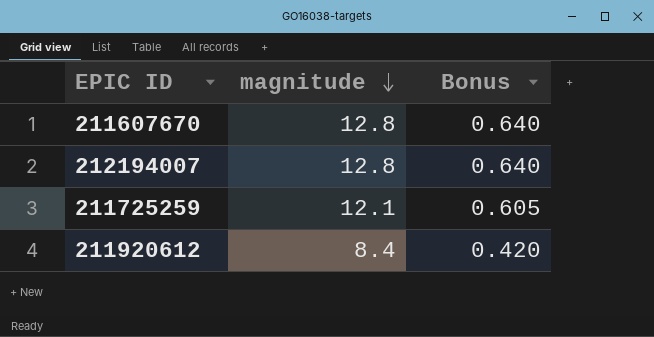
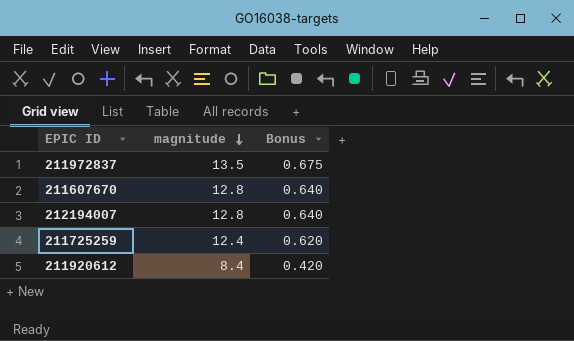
row 211972837: none -> 13.5 | 0.675
211725259 | magnitude: 12.1 -> 12.4
211725259 | Bonus: 0.605 -> 0.620

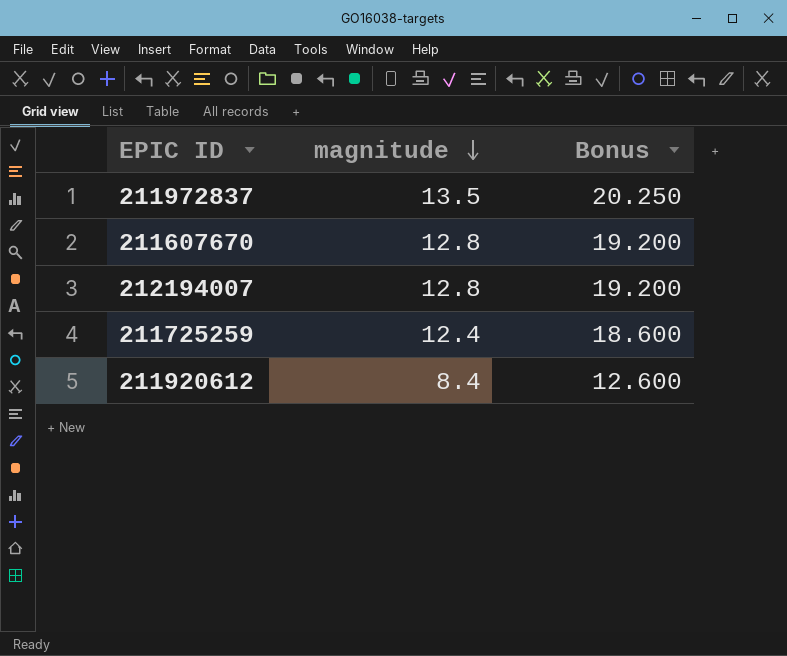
column Bonus | formula: [magnitude] * 0.05 -> [magnitude] * 1.5

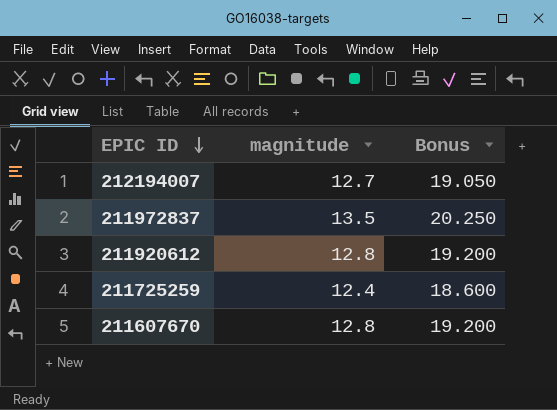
row order: magnitude descending -> EPIC ID descending
212194007 | magnitude: 12.8 -> 12.7
212194007 | Bonus: 19.200 -> 19.050
211920612 | magnitude: 8.4 -> 12.8
211920612 | Bonus: 12.600 -> 19.200

